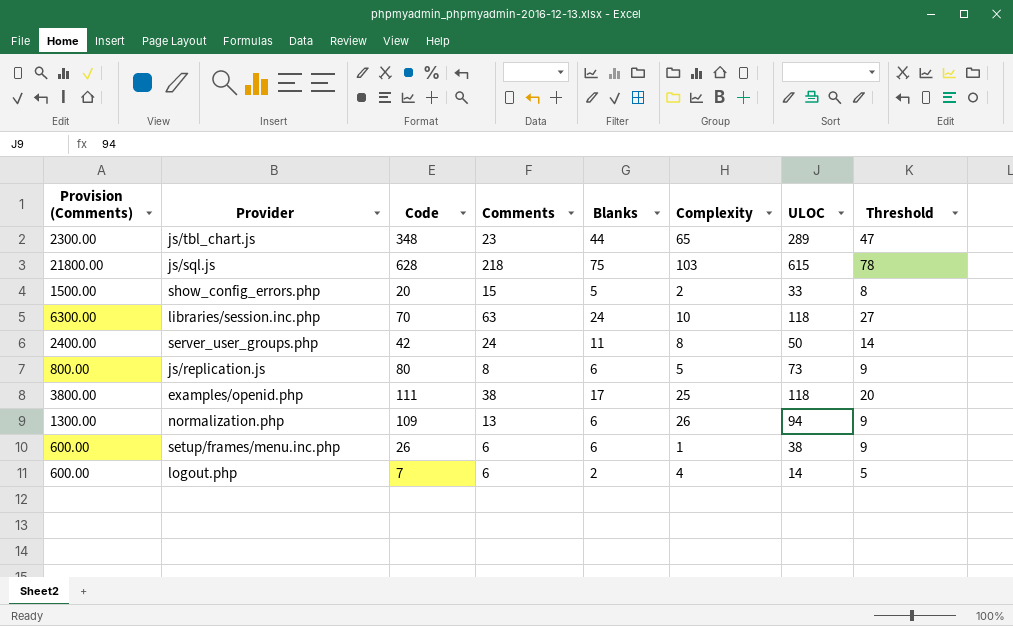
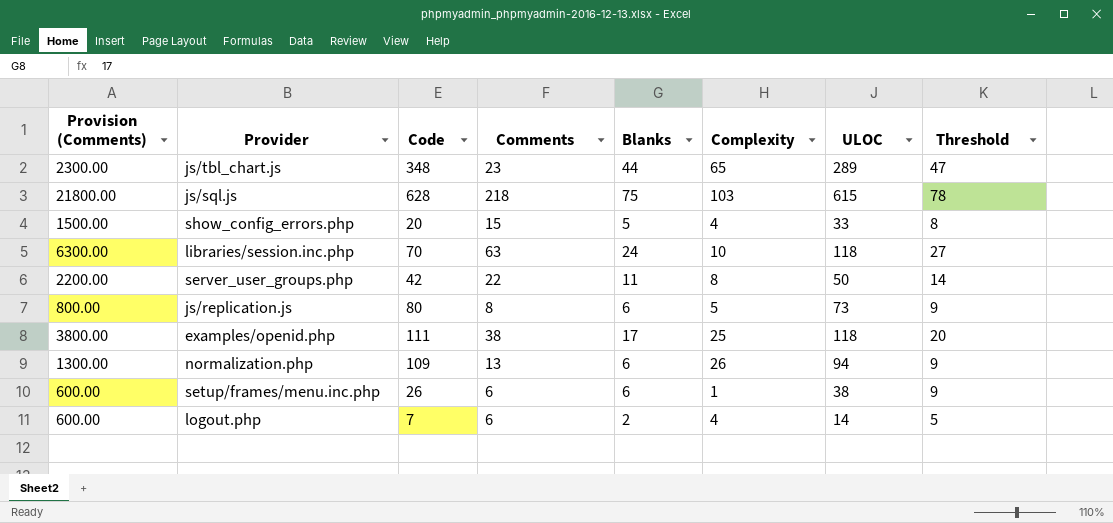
show_config_errors.php | Complexity: 2 -> 4
server_user_groups.php | Provision (Comments): 2400.00 -> 2200.00
server_user_groups.php | Comments: 24 -> 22

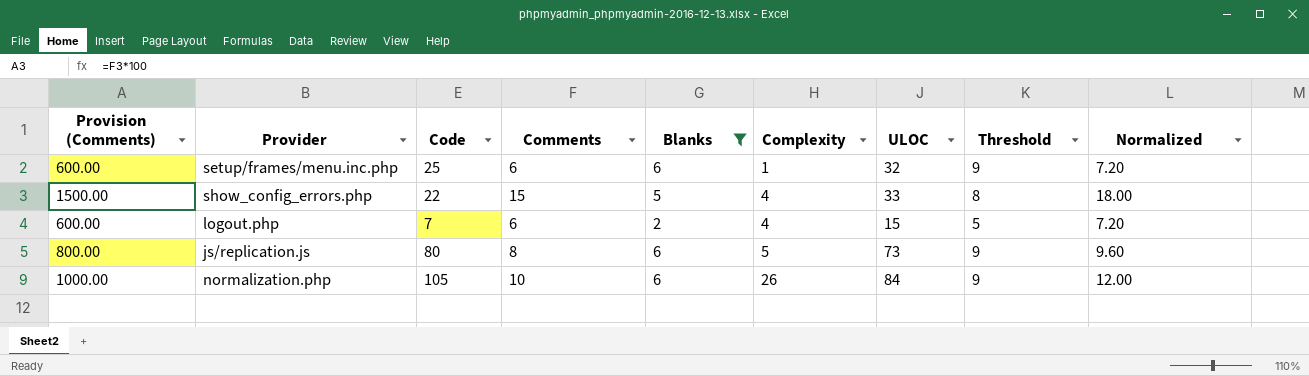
filter: none -> Blanks <= 6
row order: none -> Complexity ascending
column Normalized | formula: none -> [Comments] * 1.2
setup/frames/menu.inc.php | Code: 26 -> 25
setup/frames/menu.inc.php | ULOC: 38 -> 32
show_config_errors.php | Code: 20 -> 22
logout.php | ULOC: 14 -> 15
normalization.php | Provision (Comments): 1300.00 -> 1000.00
normalization.php | Code: 109 -> 105
normalization.php | Comments: 13 -> 10
normalization.php | ULOC: 94 -> 84

